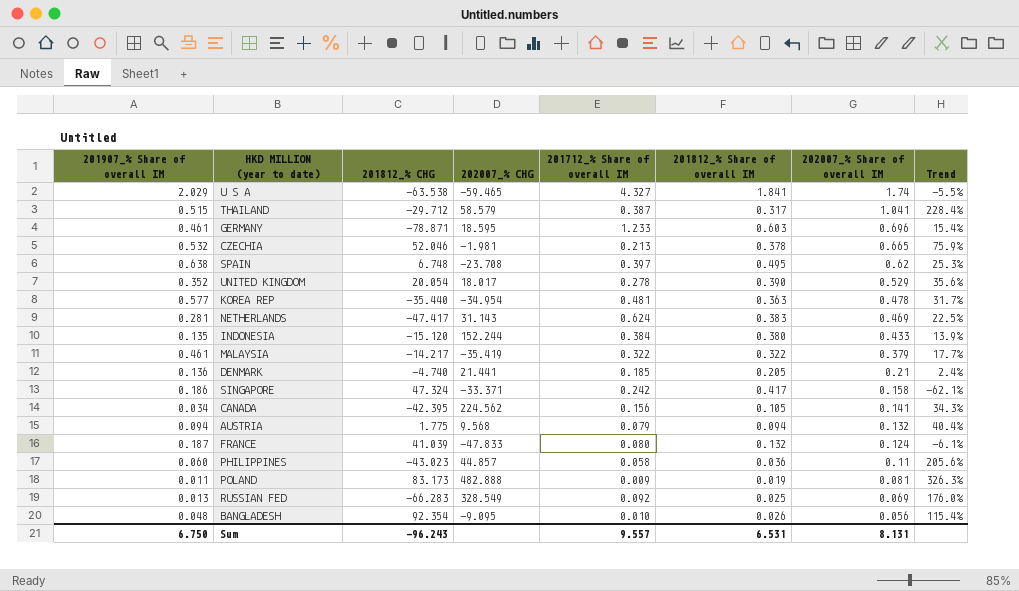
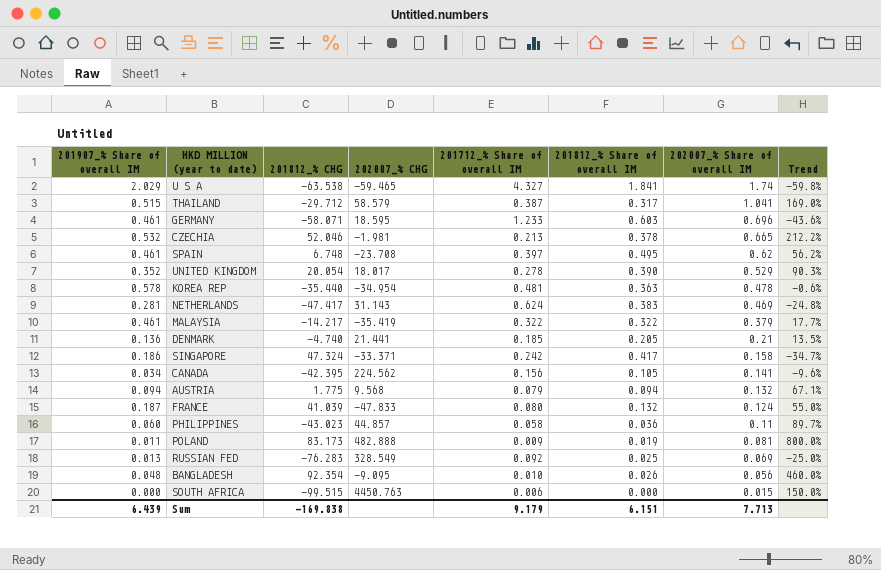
column Trend | formula: ([202007_% Share of overall IM] - [201812_% Share of overall IM]) / [201812_% Share of overall IM] -> ([202007_% Share of overall IM] - [201712_% Share of overall IM]) / [201712_% Share of overall IM]
row INDONESIA: 0.135 | -15.120 | 152.244 | 0.384 | 0.380 | 0.433 | 13.9% -> none
GERMANY | 201812_% CHG: -78.871 -> -58.071
SPAIN | 201907_% Share of overall IM: 0.638 -> 0.461
KOREA REP | 201907_% Share of overall IM: 0.577 -> 0.578
RUSSIAN FED | 201812_% CHG: -66.283 -> -76.283
row SOUTH AFRICA: none -> 0.000 | -99.515 | 4450.763 | 0.006 | 0.000 | 0.015 | 150.0%
Sum | 201907_% Share of overall IM: 6.750 -> 6.439
Sum | 201812_% CHG: -96.243 -> -169.838
Sum | 201712_% Share of overall IM: 9.557 -> 9.179
Sum | 201812_% Share of overall IM: 6.531 -> 6.151
Sum | 202007_% Share of overall IM: 8.131 -> 7.713

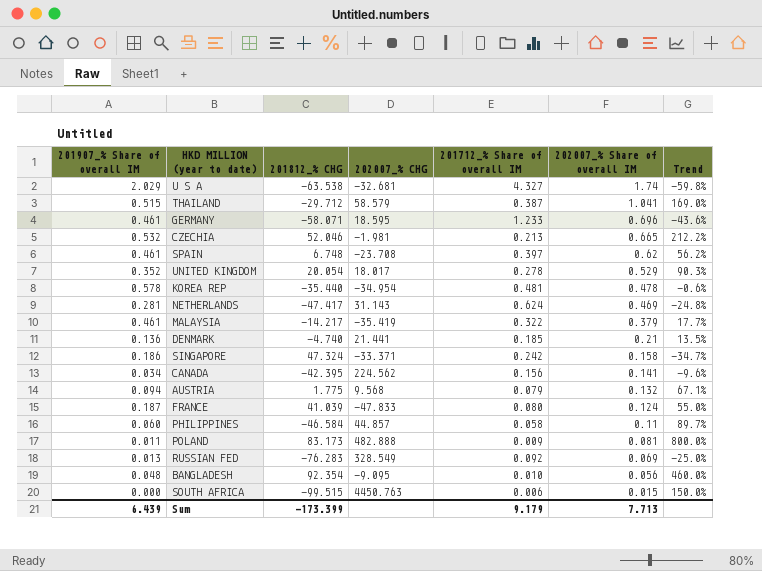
column 201812_% Share of overall IM | position: 6 -> none
U S A | 202007_% CHG: -59.465 -> -32.681
PHILIPPINES | 201812_% CHG: -43.023 -> -46.584
Sum | 201812_% CHG: -169.838 -> -173.399

